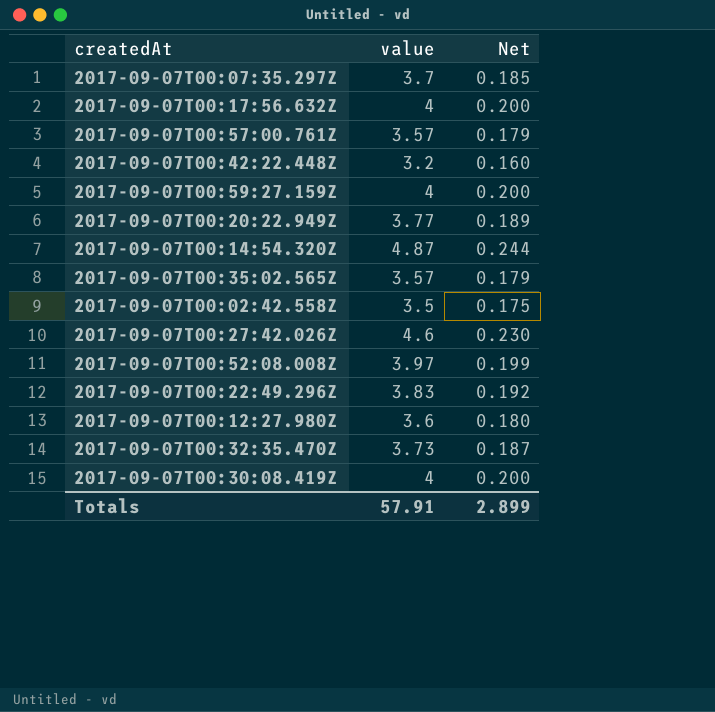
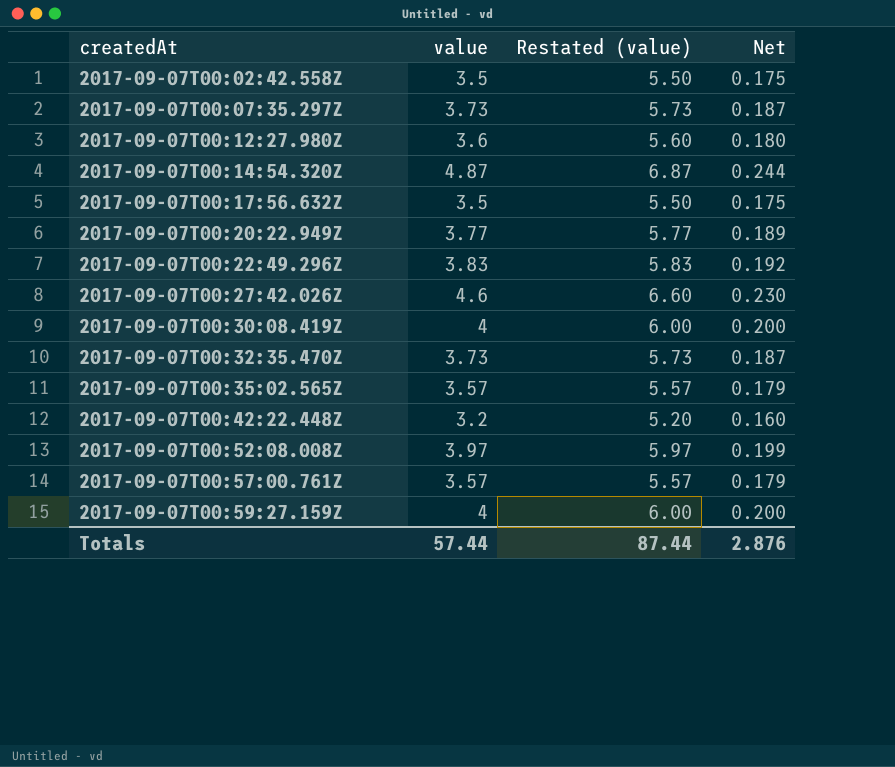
row order: none -> createdAt ascending
column Restated (value) | formula: none -> [value] + 2
2017-09-07T00:07:35.297Z | value: 3.7 -> 3.73
2017-09-07T00:07:35.297Z | Net: 0.185 -> 0.187
2017-09-07T00:17:56.632Z | value: 4 -> 3.5
2017-09-07T00:17:56.632Z | Net: 0.200 -> 0.175
Totals | value: 57.91 -> 57.44
Totals | Net: 2.899 -> 2.876

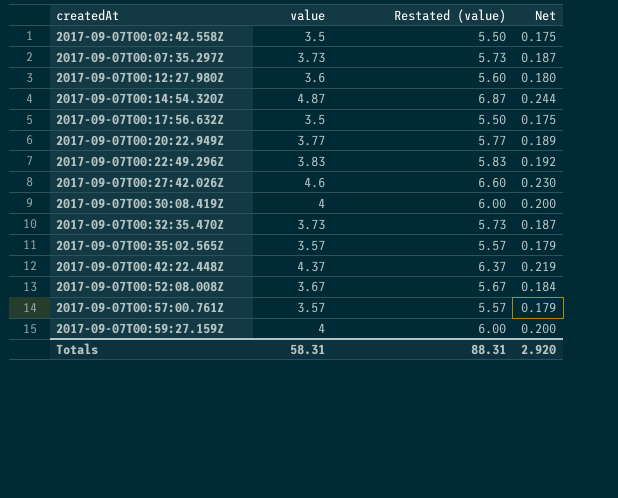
2017-09-07T00:42:22.448Z | value: 3.2 -> 4.37
2017-09-07T00:42:22.448Z | Restated (value): 5.20 -> 6.37
2017-09-07T00:42:22.448Z | Net: 0.160 -> 0.219
2017-09-07T00:52:08.008Z | value: 3.97 -> 3.67
2017-09-07T00:52:08.008Z | Restated (value): 5.97 -> 5.67
2017-09-07T00:52:08.008Z | Net: 0.199 -> 0.184
Totals | value: 57.44 -> 58.31
Totals | Restated (value): 87.44 -> 88.31
Totals | Net: 2.876 -> 2.920

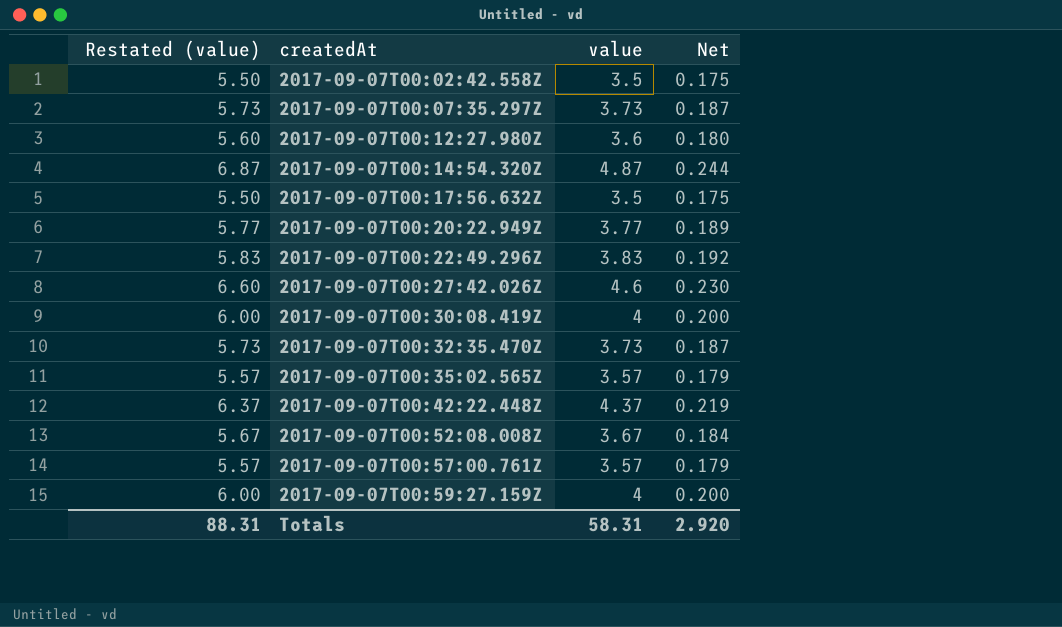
column Restated (value) | position: 3 -> 1

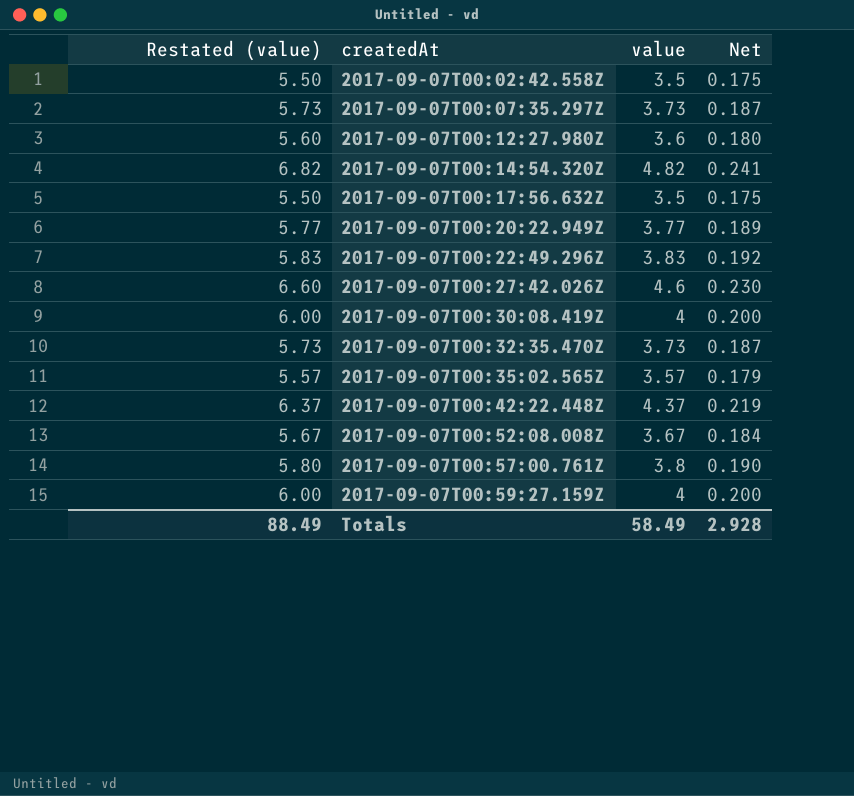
2017-09-07T00:14:54.320Z | Restated (value): 6.87 -> 6.82
2017-09-07T00:14:54.320Z | value: 4.87 -> 4.82
2017-09-07T00:14:54.320Z | Net: 0.244 -> 0.241
2017-09-07T00:57:00.761Z | Restated (value): 5.57 -> 5.80
2017-09-07T00:57:00.761Z | value: 3.57 -> 3.8
2017-09-07T00:57:00.761Z | Net: 0.179 -> 0.190
Totals | Restated (value): 88.31 -> 88.49
Totals | value: 58.31 -> 58.49
Totals | Net: 2.920 -> 2.928

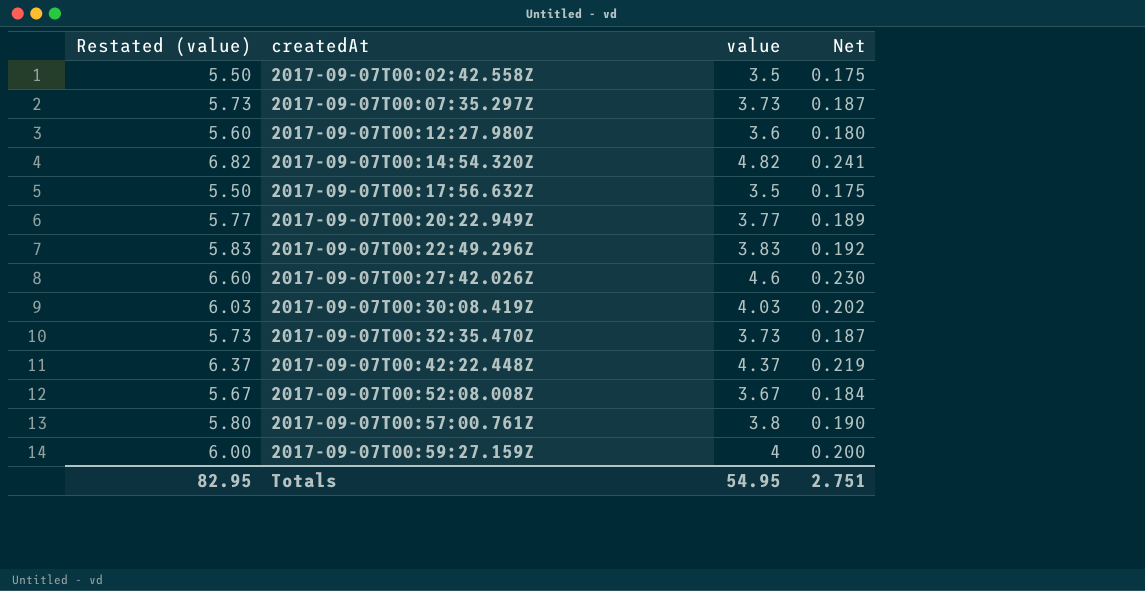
row 2017-09-07T00:35:02.565Z: 5.57 | 3.57 | 0.179 -> none
2017-09-07T00:30:08.419Z | Restated (value): 6.00 -> 6.03
2017-09-07T00:30:08.419Z | value: 4 -> 4.03
2017-09-07T00:30:08.419Z | Net: 0.200 -> 0.202
Totals | Restated (value): 88.49 -> 82.95
Totals | value: 58.49 -> 54.95
Totals | Net: 2.928 -> 2.751

